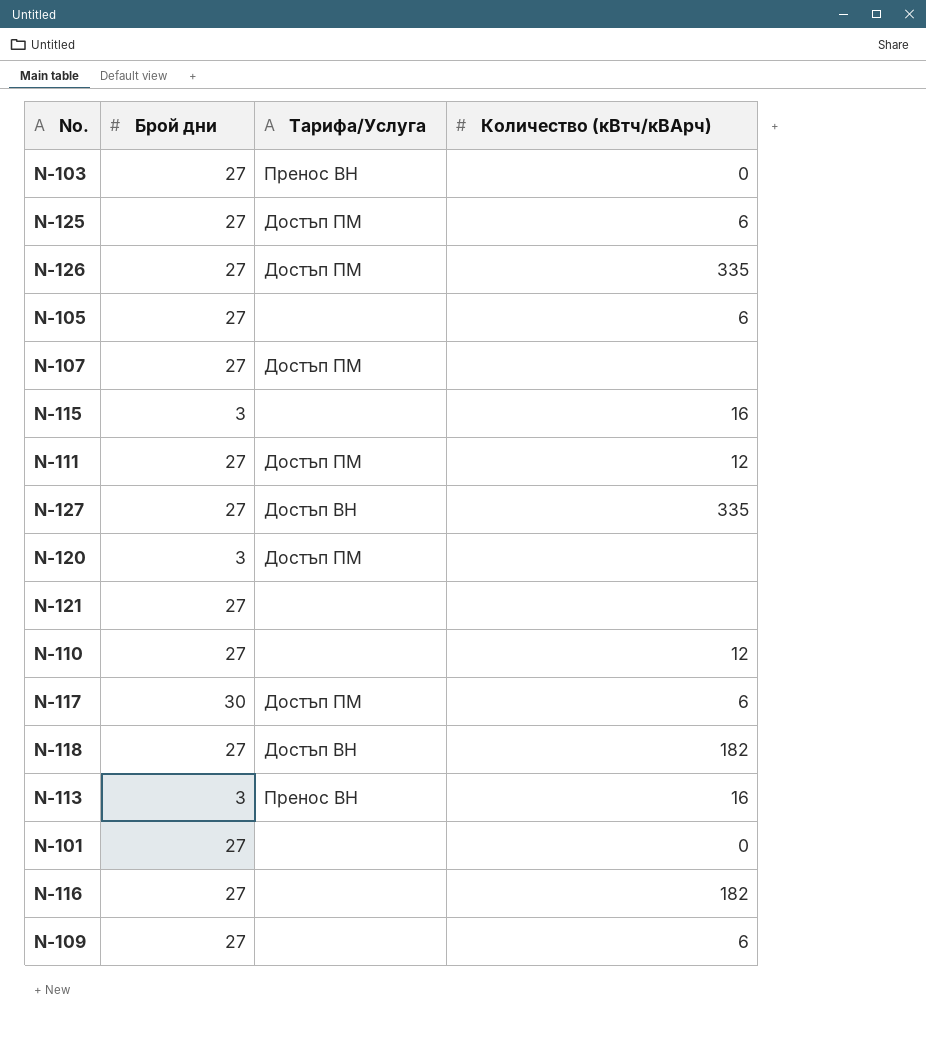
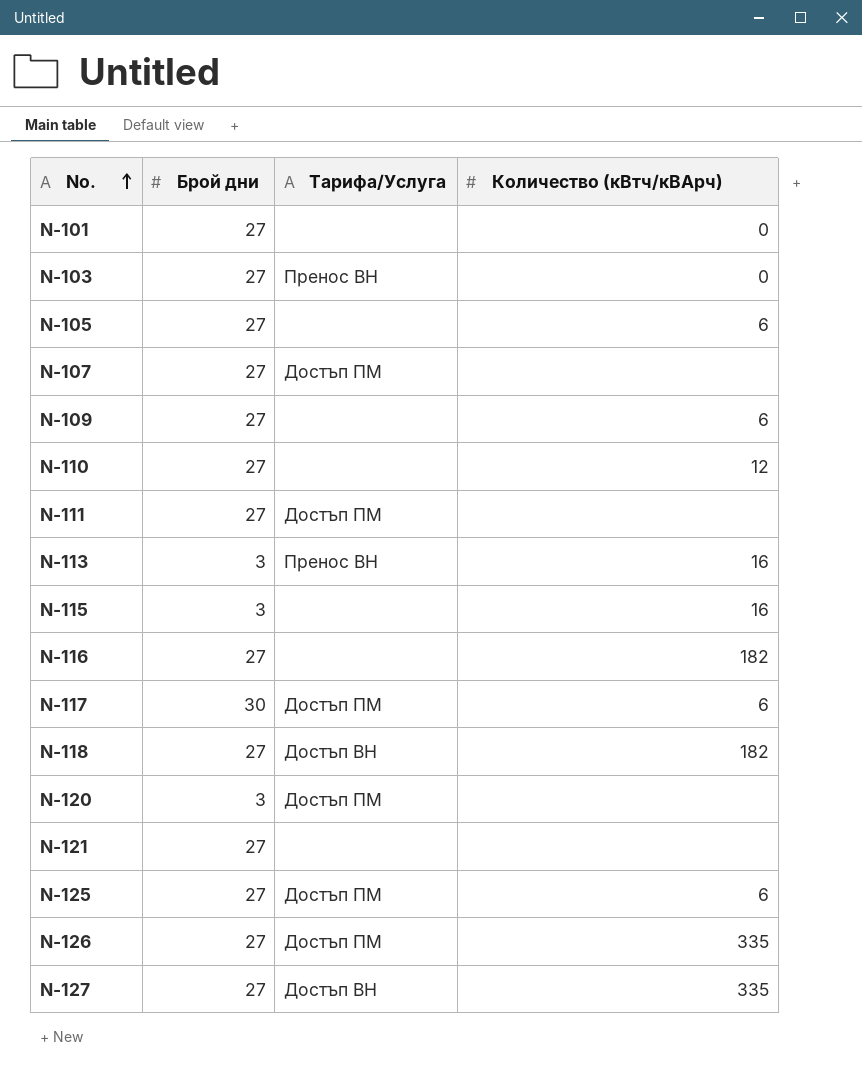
row order: none -> No. ascending
N-111 | Количество (кВтч/кВАрч): 12 -> none

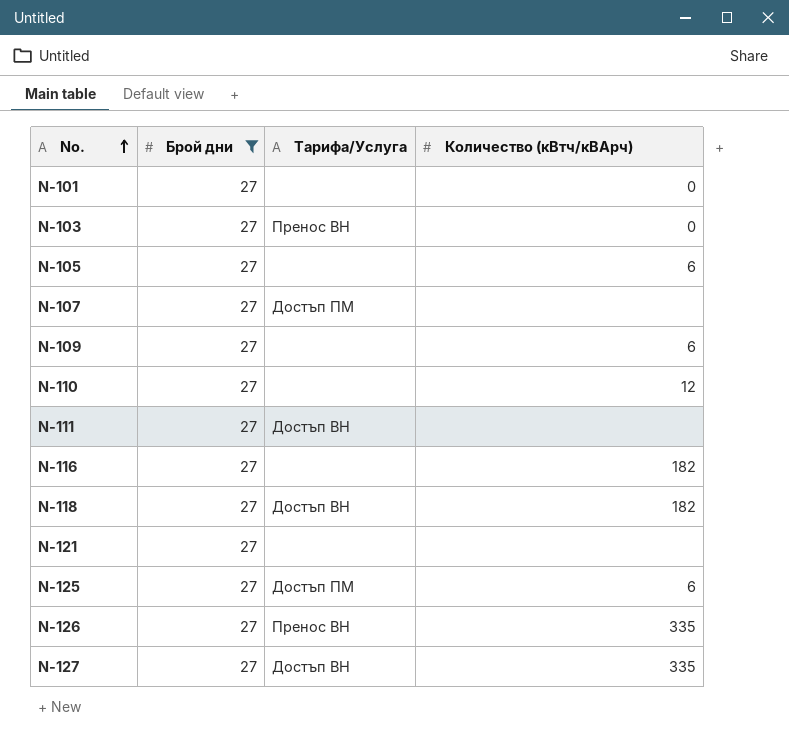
filter: none -> Брой дни = 27
N-111 | Тарифа/Услуга: Достъп ПМ -> Достъп ВН
N-126 | Тарифа/Услуга: Достъп ПМ -> Пренос ВН

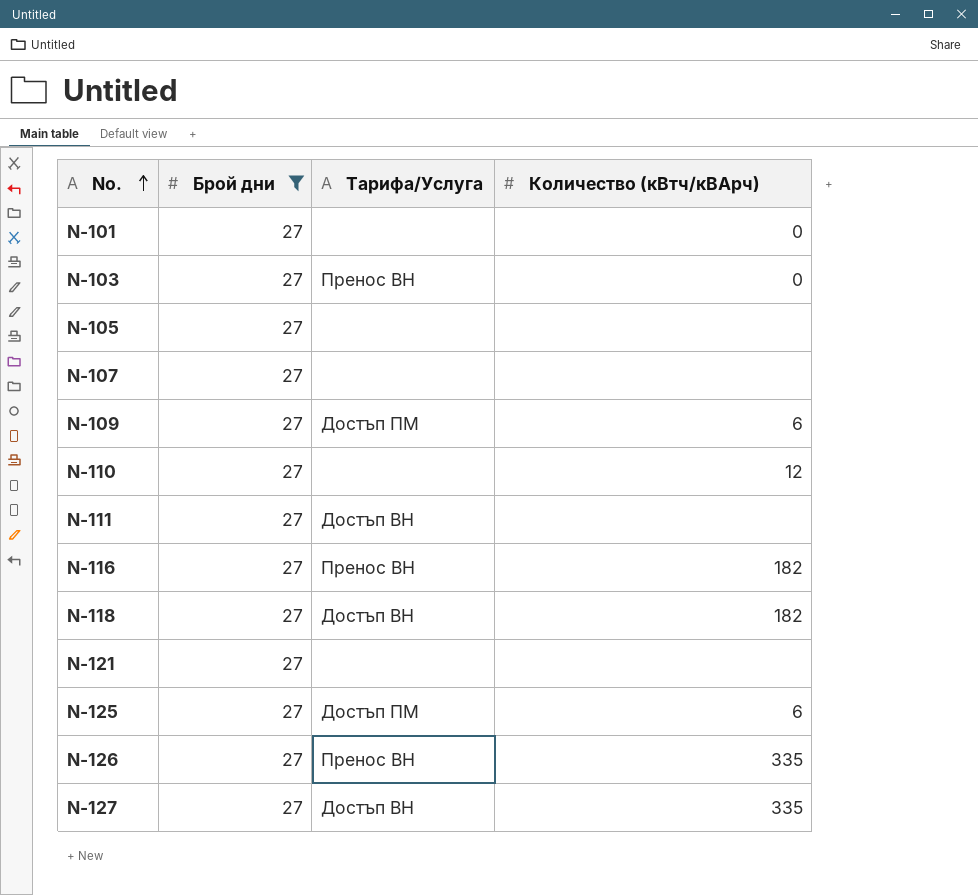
N-105 | Количество (кВтч/кВАрч): 6 -> none
N-107 | Тарифа/Услуга: Достъп ПМ -> none
N-109 | Тарифа/Услуга: none -> Достъп ПМ
N-116 | Тарифа/Услуга: none -> Пренос ВН

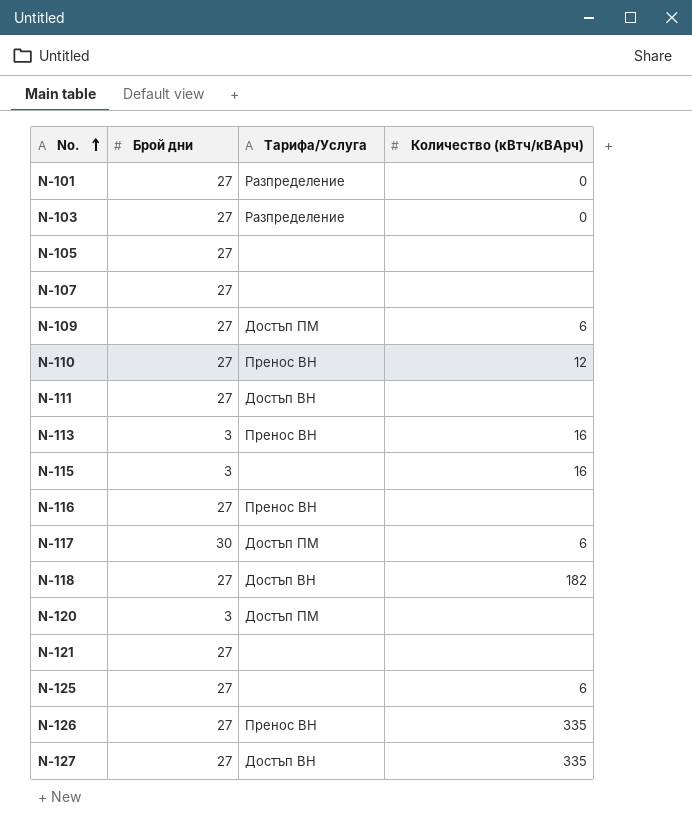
filter: Брой дни = 27 -> none
N-101 | Тарифа/Услуга: none -> Разпределение
N-103 | Тарифа/Услуга: Пренос ВН -> Разпределение
N-110 | Тарифа/Услуга: none -> Пренос ВН
N-116 | Количество (кВтч/кВАрч): 182 -> none
N-125 | Тарифа/Услуга: Достъп ПМ -> none

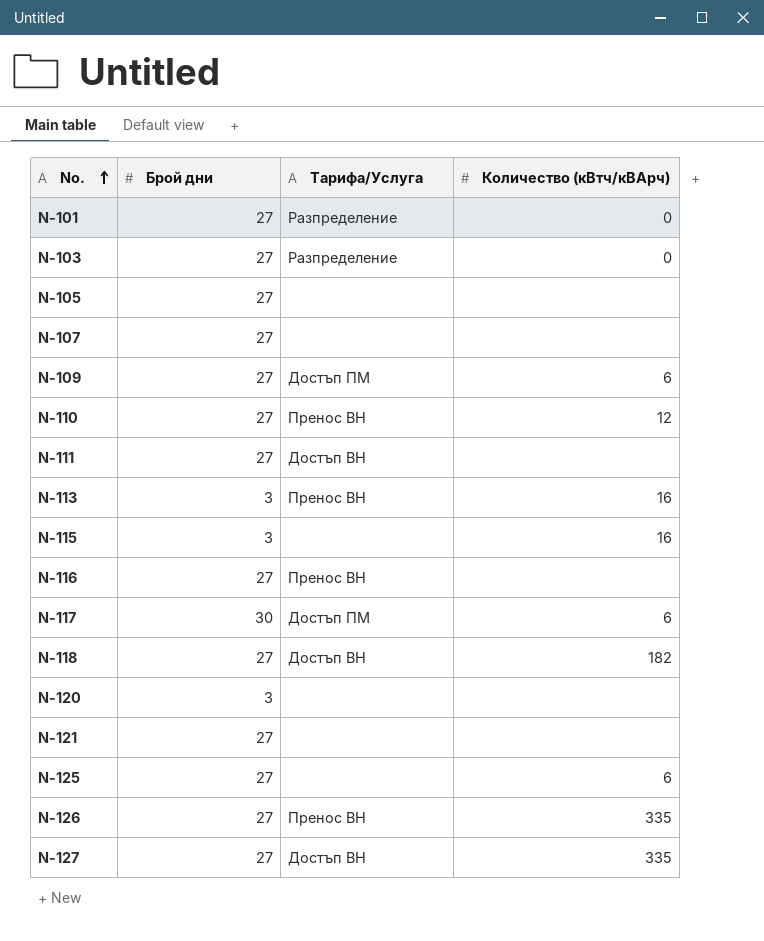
N-120 | Тарифа/Услуга: Достъп ПМ -> none

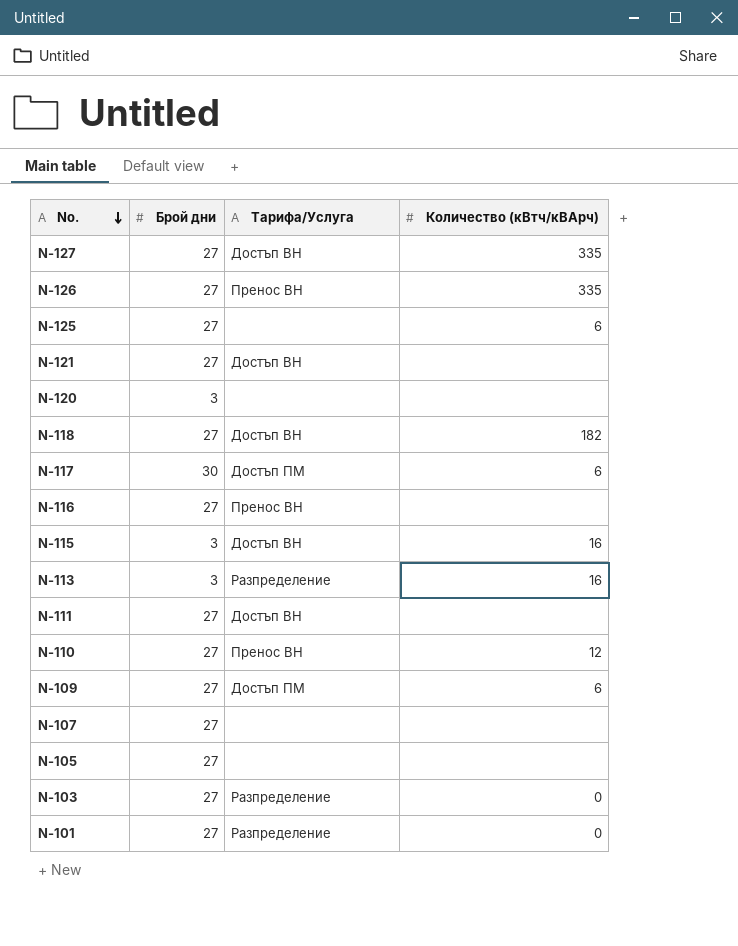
row order: No. ascending -> No. descending
N-121 | Тарифа/Услуга: none -> Достъп ВН
N-115 | Тарифа/Услуга: none -> Достъп ВН
N-113 | Тарифа/Услуга: Пренос ВН -> Разпределение

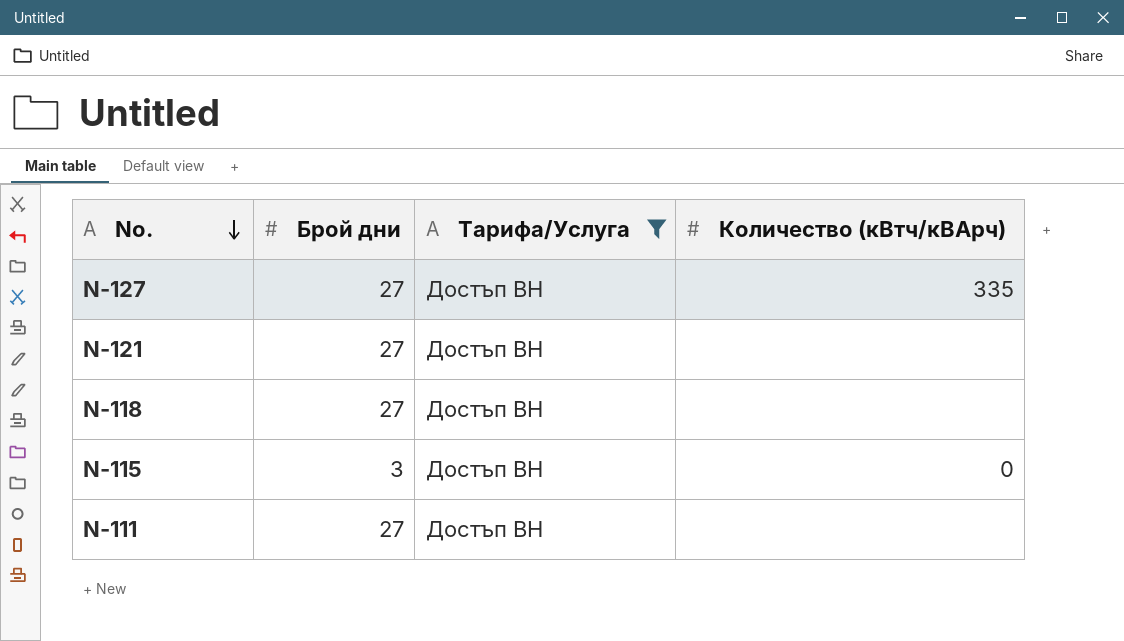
filter: none -> Тарифа/Услуга = Достъп ВН
N-118 | Количество (кВтч/кВАрч): 182 -> none
N-115 | Количество (кВтч/кВАрч): 16 -> 0

